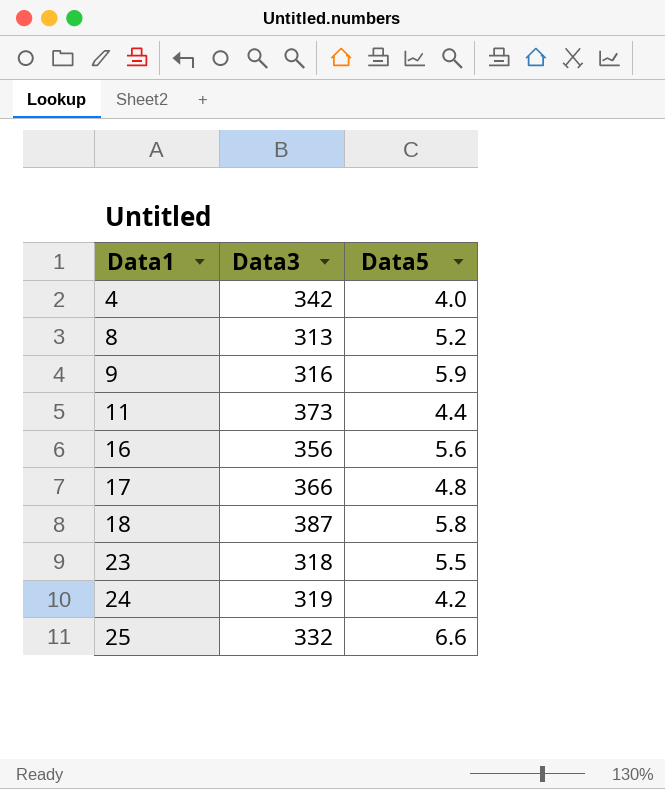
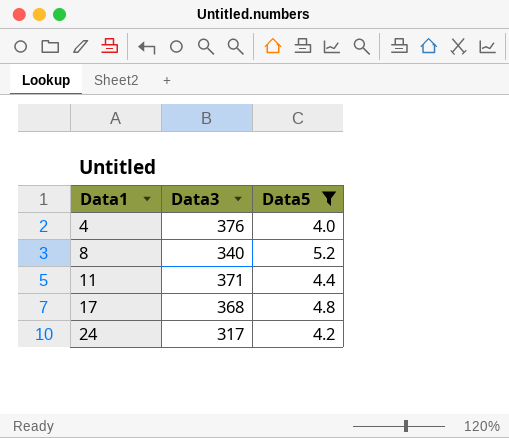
filter: none -> Data5 <= 5.2
4 | Data3: 342 -> 376
8 | Data3: 313 -> 340
11 | Data3: 373 -> 371
17 | Data3: 366 -> 368
24 | Data3: 319 -> 317

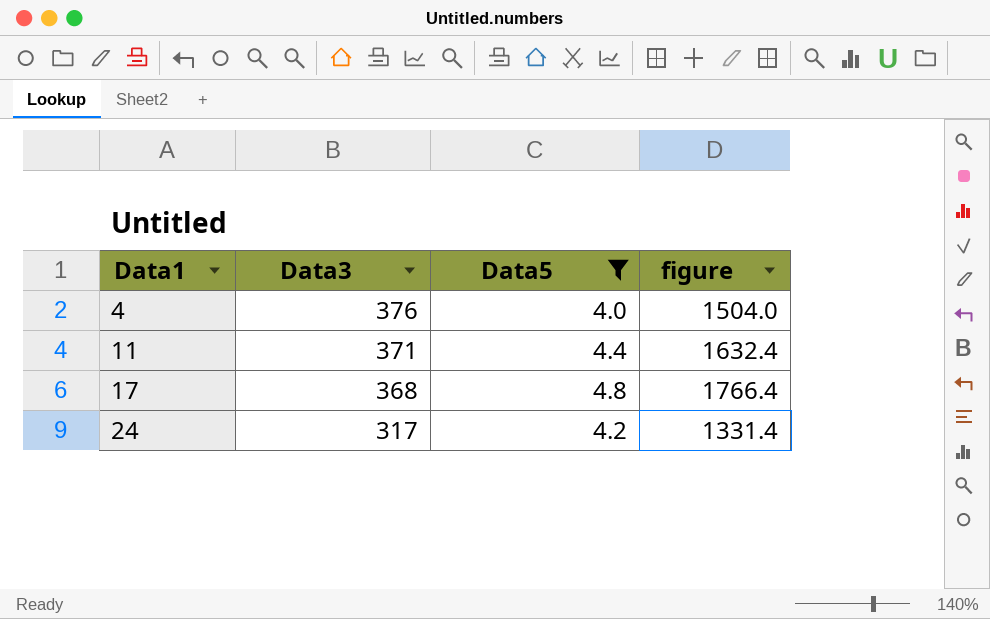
column figure | formula: none -> [Data3] * [Data5]
row 8: 340 | 5.2 -> none

